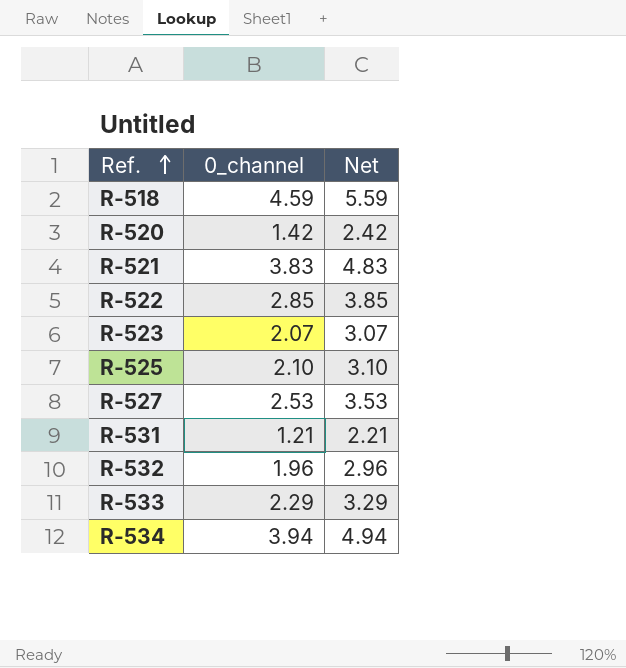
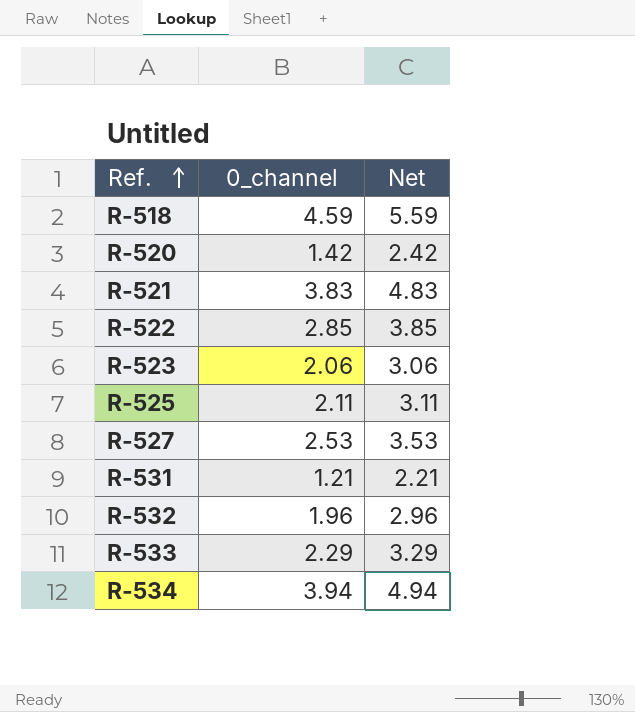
R-523 | 0_channel: 2.07 -> 2.06
R-523 | Net: 3.07 -> 3.06
R-525 | 0_channel: 2.10 -> 2.11
R-525 | Net: 3.10 -> 3.11

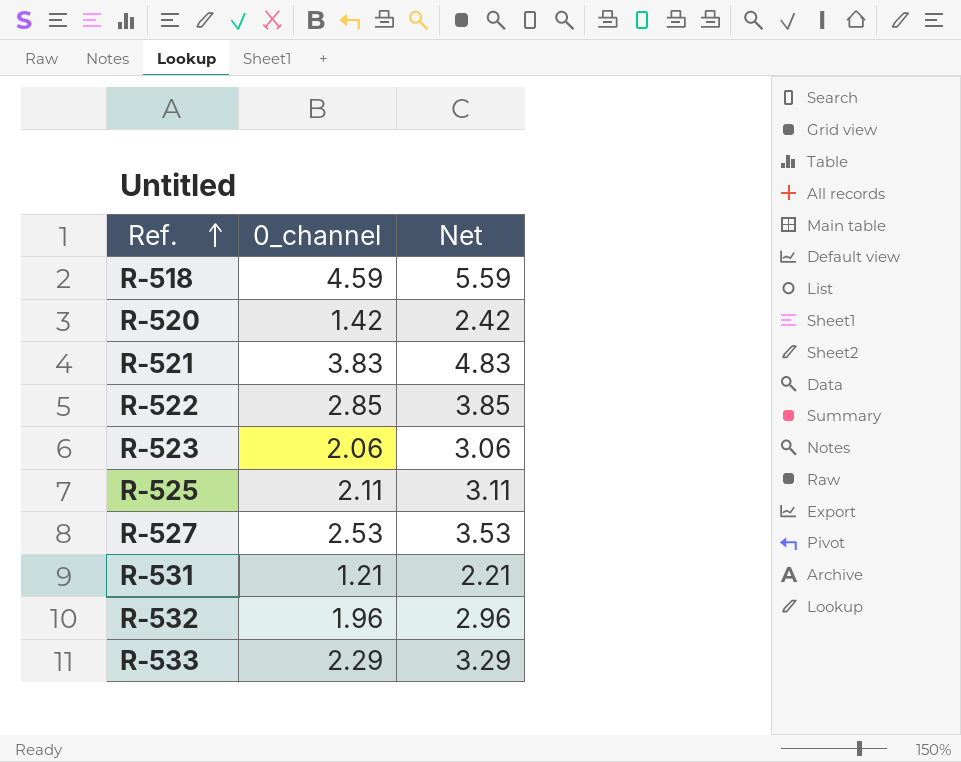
row R-534: 3.94 | 4.94 -> none

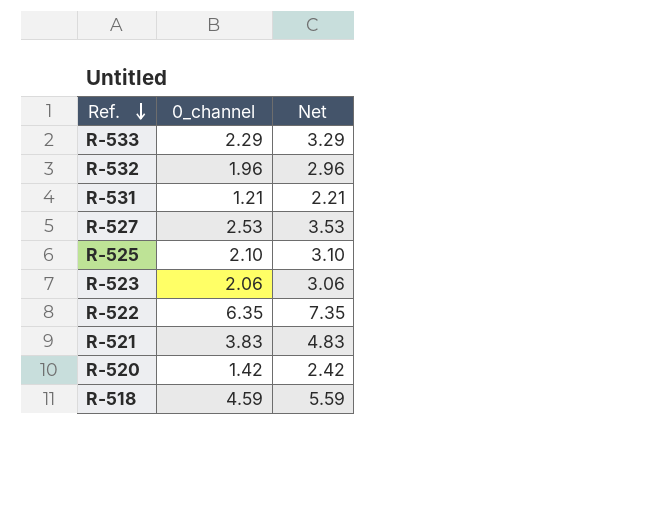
row order: Ref. ascending -> Ref. descending
R-525 | 0_channel: 2.11 -> 2.10
R-525 | Net: 3.11 -> 3.10
R-522 | 0_channel: 2.85 -> 6.35
R-522 | Net: 3.85 -> 7.35

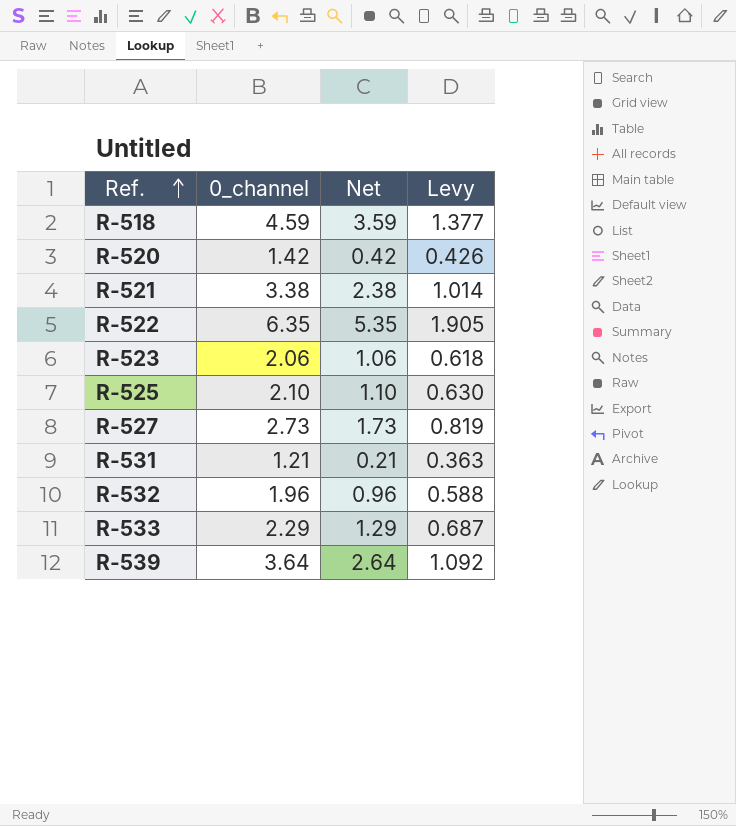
row order: Ref. descending -> Ref. ascending
column Net | formula: [0_channel] + 1 -> [0_channel] - 1
column Levy | formula: none -> [0_channel] * 0.3
R-521 | 0_channel: 3.83 -> 3.38
R-527 | 0_channel: 2.53 -> 2.73
row R-539: none -> 3.64 | 2.64 | 1.092

